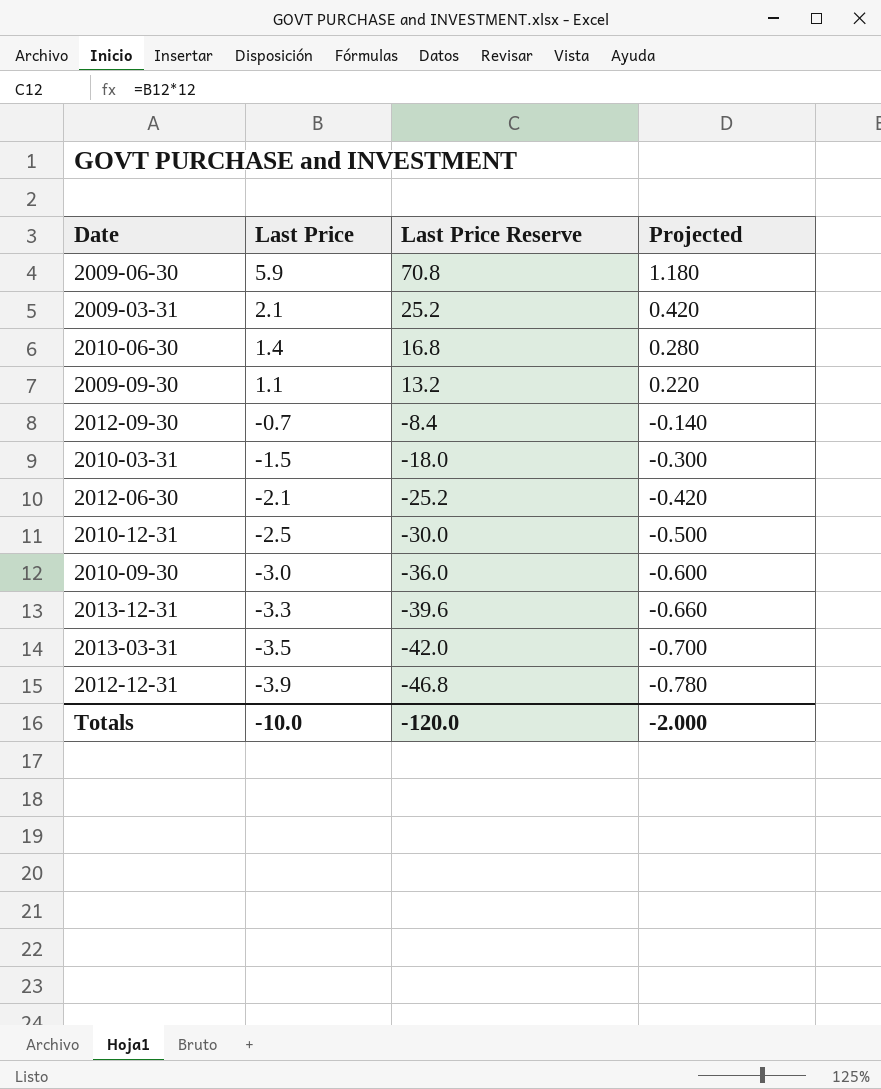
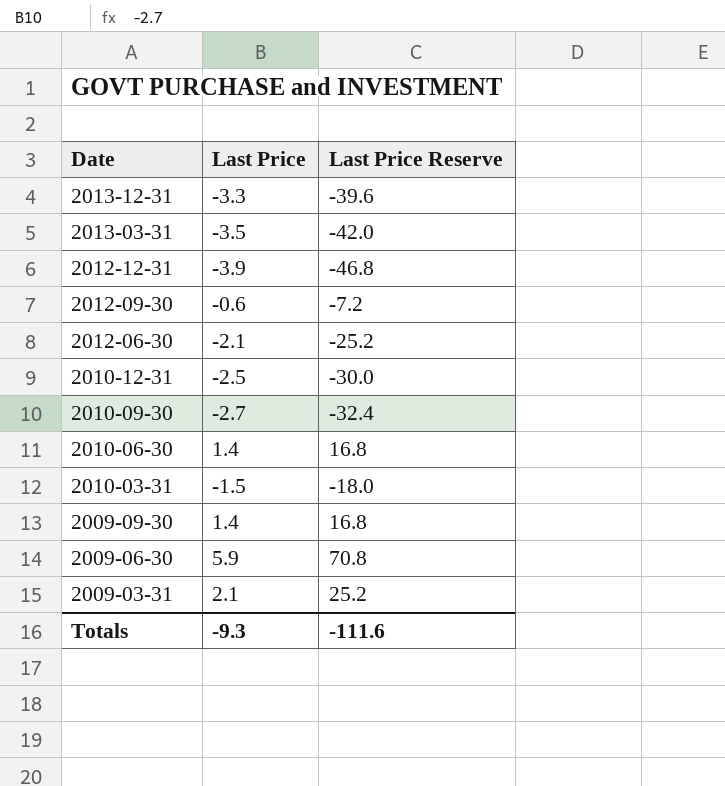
row order: Last Price descending -> Date descending
column Projected | formula: [Last Price] * 0.2 -> none
2012-09-30 | Last Price: -0.7 -> -0.6
2012-09-30 | Last Price Reserve: -8.4 -> -7.2
2010-09-30 | Last Price: -3.0 -> -2.7
2010-09-30 | Last Price Reserve: -36.0 -> -32.4
2009-09-30 | Last Price: 1.1 -> 1.4
2009-09-30 | Last Price Reserve: 13.2 -> 16.8
Totals | Last Price: -10.0 -> -9.3
Totals | Last Price Reserve: -120.0 -> -111.6

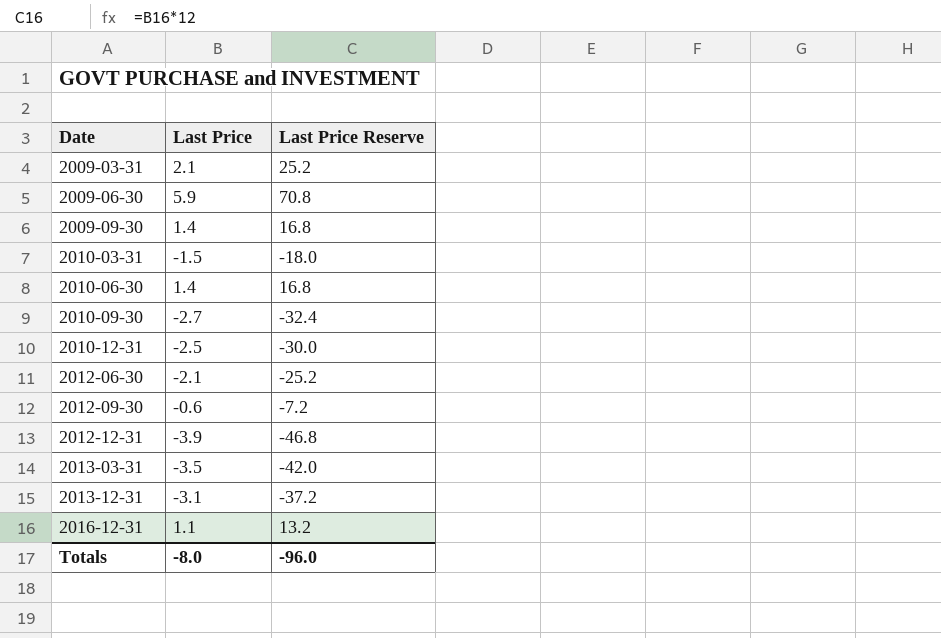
row order: Date descending -> Date ascending
2013-12-31 | Last Price: -3.3 -> -3.1
2013-12-31 | Last Price Reserve: -39.6 -> -37.2
row 2016-12-31: none -> 1.1 | 13.2
Totals | Last Price: -9.3 -> -8.0
Totals | Last Price Reserve: -111.6 -> -96.0

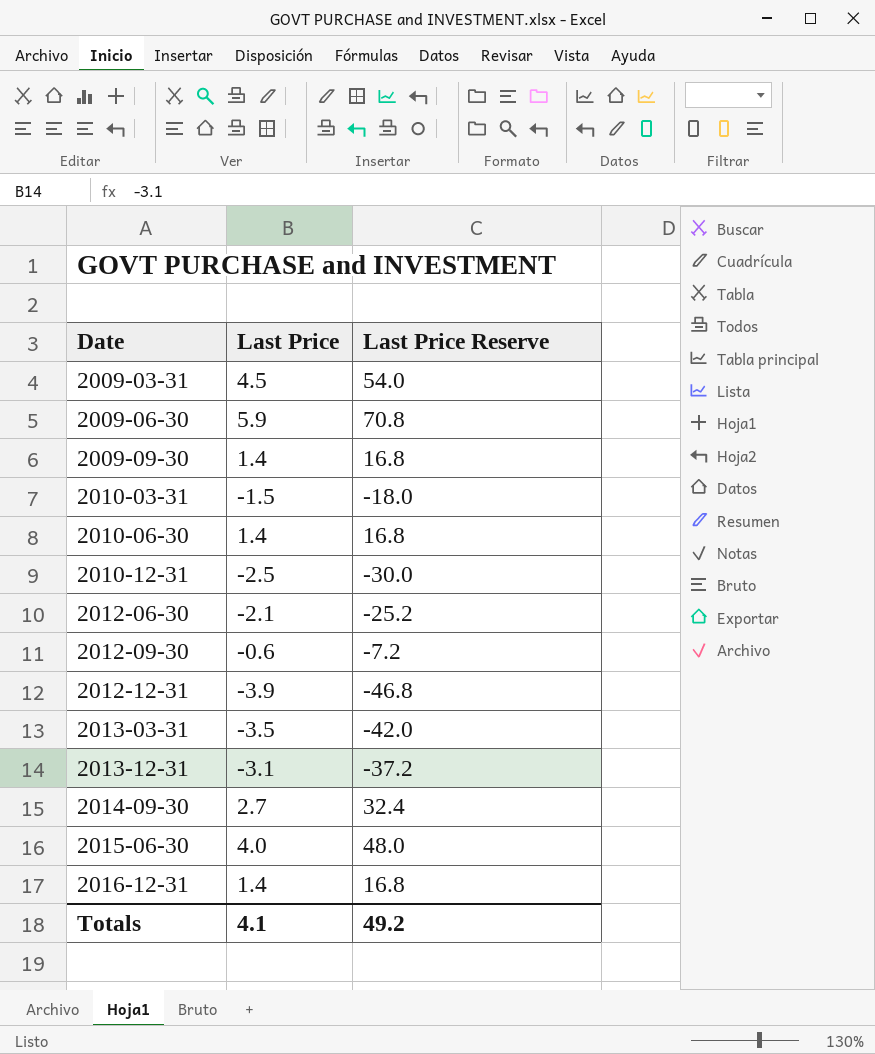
row 2010-09-30: -2.7 | -32.4 -> none
2009-03-31 | Last Price: 2.1 -> 4.5
2009-03-31 | Last Price Reserve: 25.2 -> 54.0
row 2014-09-30: none -> 2.7 | 32.4
row 2015-06-30: none -> 4.0 | 48.0
2016-12-31 | Last Price: 1.1 -> 1.4
2016-12-31 | Last Price Reserve: 13.2 -> 16.8
Totals | Last Price: -8.0 -> 4.1
Totals | Last Price Reserve: -96.0 -> 49.2

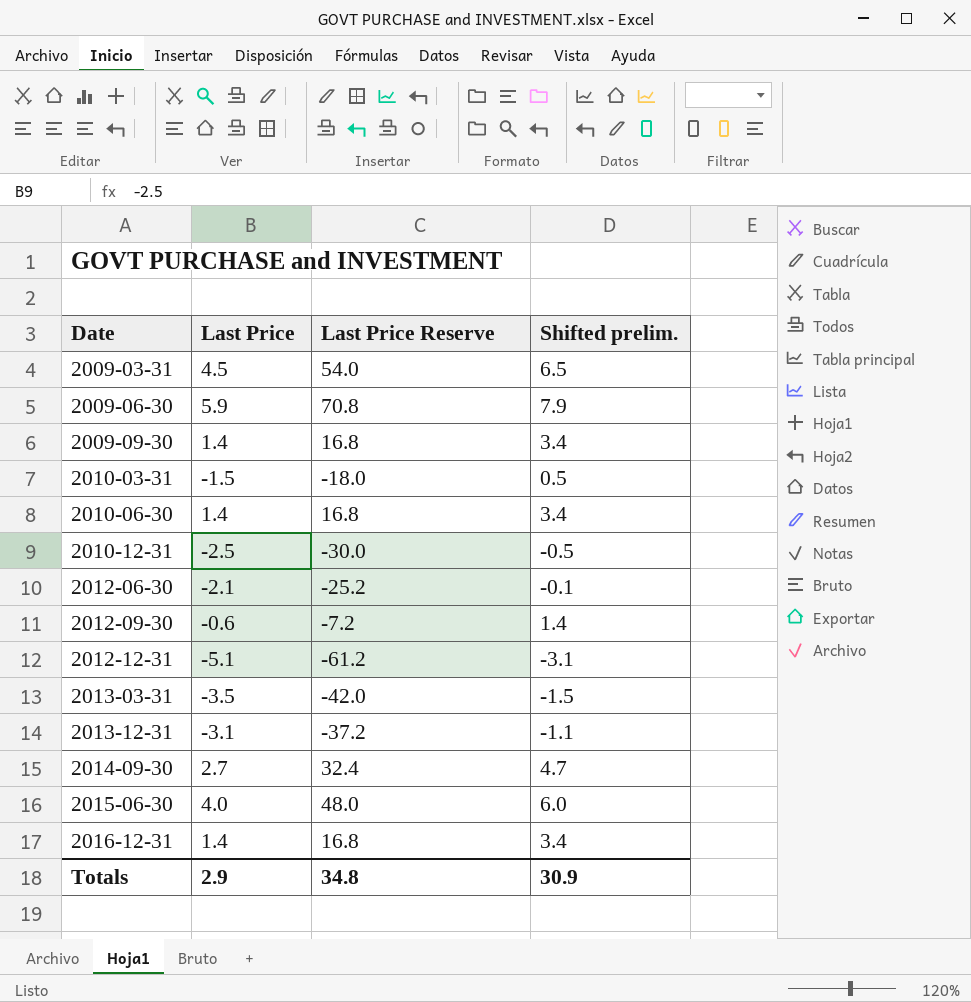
column Shifted prelim. | formula: none -> [Last Price] + 2
2012-12-31 | Last Price: -3.9 -> -5.1
2012-12-31 | Last Price Reserve: -46.8 -> -61.2
Totals | Last Price: 4.1 -> 2.9
Totals | Last Price Reserve: 49.2 -> 34.8

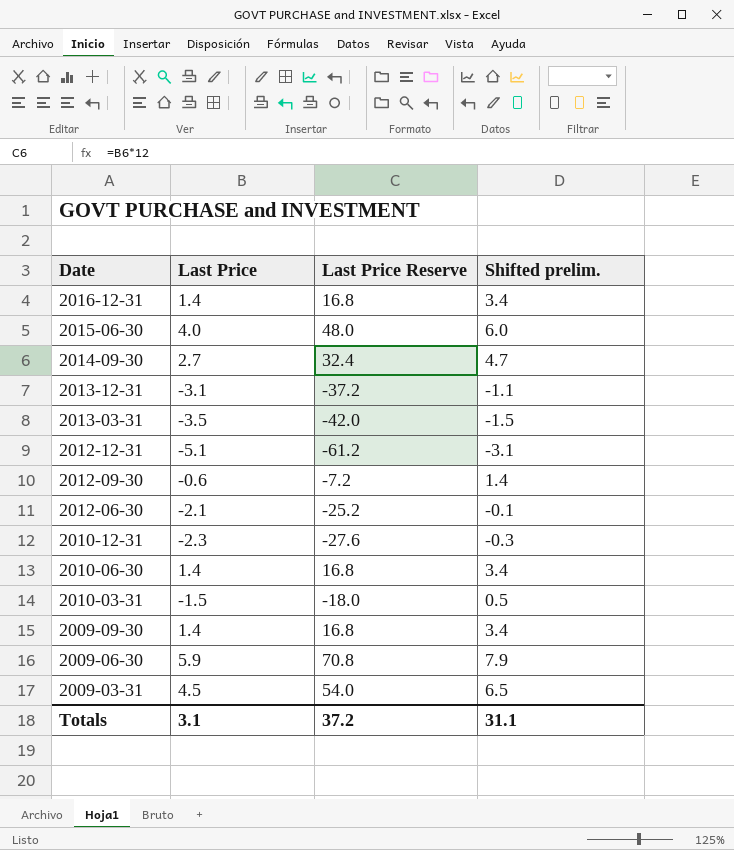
row order: Date ascending -> Date descending
2010-12-31 | Last Price: -2.5 -> -2.3
2010-12-31 | Last Price Reserve: -30.0 -> -27.6
2010-12-31 | Shifted prelim.: -0.5 -> -0.3
Totals | Last Price: 2.9 -> 3.1
Totals | Last Price Reserve: 34.8 -> 37.2
Totals | Shifted prelim.: 30.9 -> 31.1

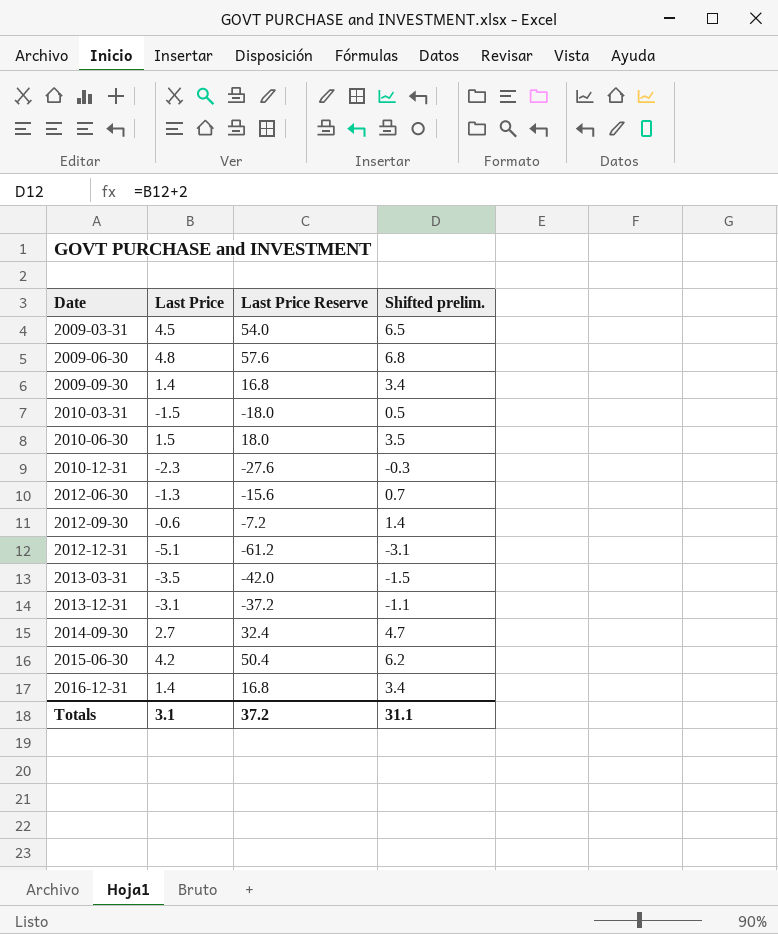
row order: Date descending -> Date ascending
2009-06-30 | Last Price: 5.9 -> 4.8
2009-06-30 | Last Price Reserve: 70.8 -> 57.6
2009-06-30 | Shifted prelim.: 7.9 -> 6.8
2010-06-30 | Last Price: 1.4 -> 1.5
2010-06-30 | Last Price Reserve: 16.8 -> 18.0
2010-06-30 | Shifted prelim.: 3.4 -> 3.5
2012-06-30 | Last Price: -2.1 -> -1.3
2012-06-30 | Last Price Reserve: -25.2 -> -15.6
2012-06-30 | Shifted prelim.: -0.1 -> 0.7
2015-06-30 | Last Price: 4.0 -> 4.2
2015-06-30 | Last Price Reserve: 48.0 -> 50.4
2015-06-30 | Shifted prelim.: 6.0 -> 6.2

